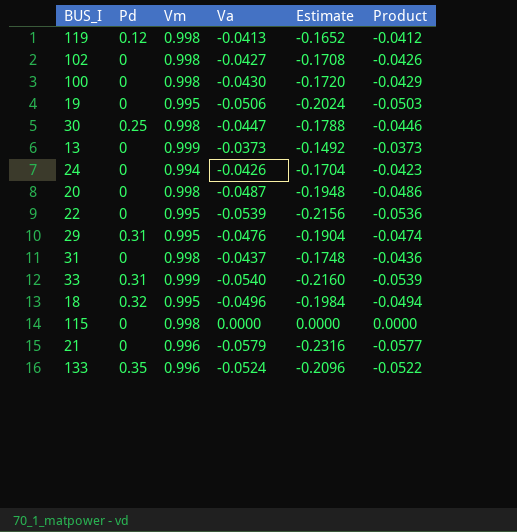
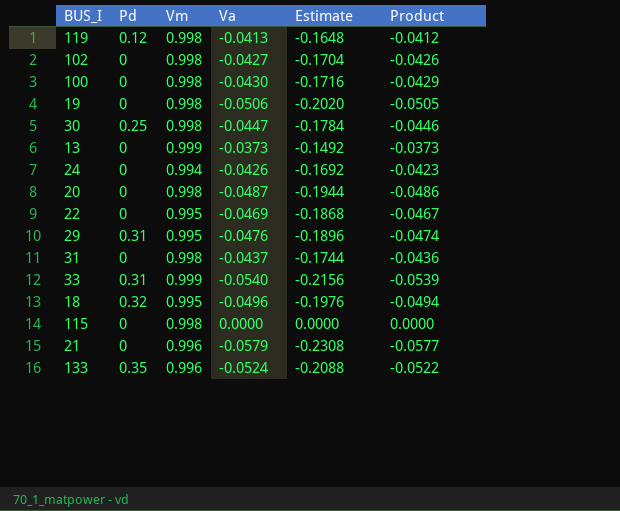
column Estimate | formula: [Va] * 4 -> [Product] * 4
19 | Vm: 0.995 -> 0.998
19 | Product: -0.0503 -> -0.0505
22 | Va: -0.0539 -> -0.0469
22 | Product: -0.0536 -> -0.0467

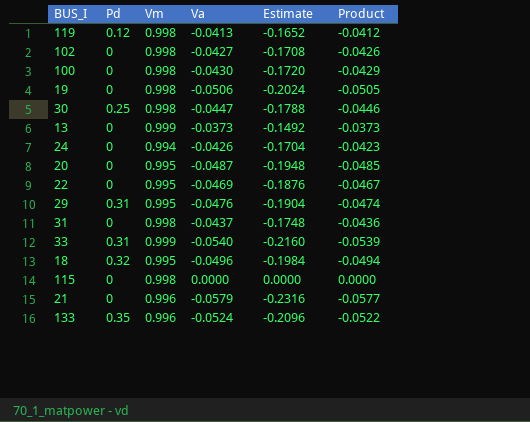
column Estimate | formula: [Product] * 4 -> [Va] * 4
20 | Vm: 0.998 -> 0.995
20 | Product: -0.0486 -> -0.0485

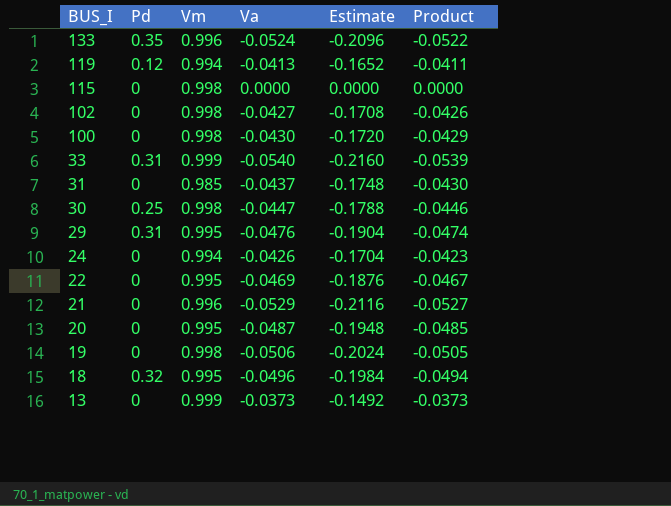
row order: none -> BUS_I descending
119 | Vm: 0.998 -> 0.994
119 | Product: -0.0412 -> -0.0411
31 | Vm: 0.998 -> 0.985
31 | Product: -0.0436 -> -0.0430
21 | Va: -0.0579 -> -0.0529
21 | Estimate: -0.2316 -> -0.2116
21 | Product: -0.0577 -> -0.0527

